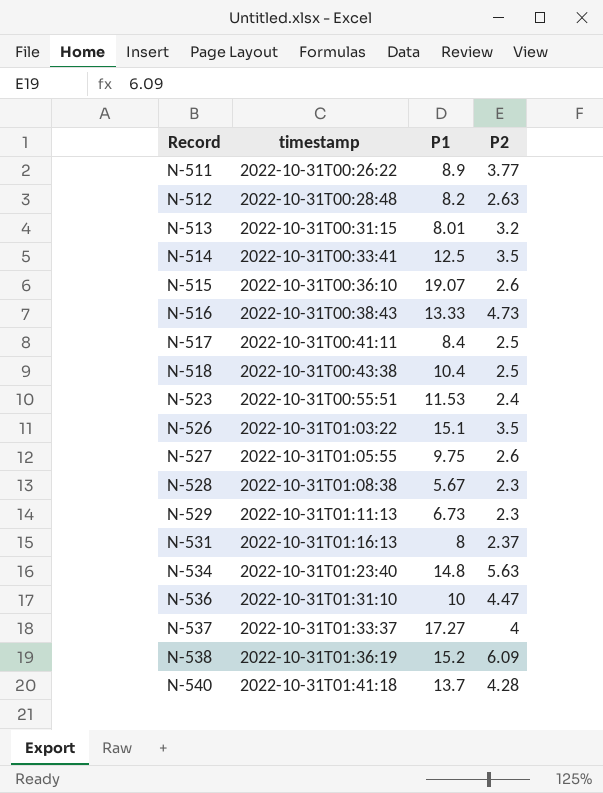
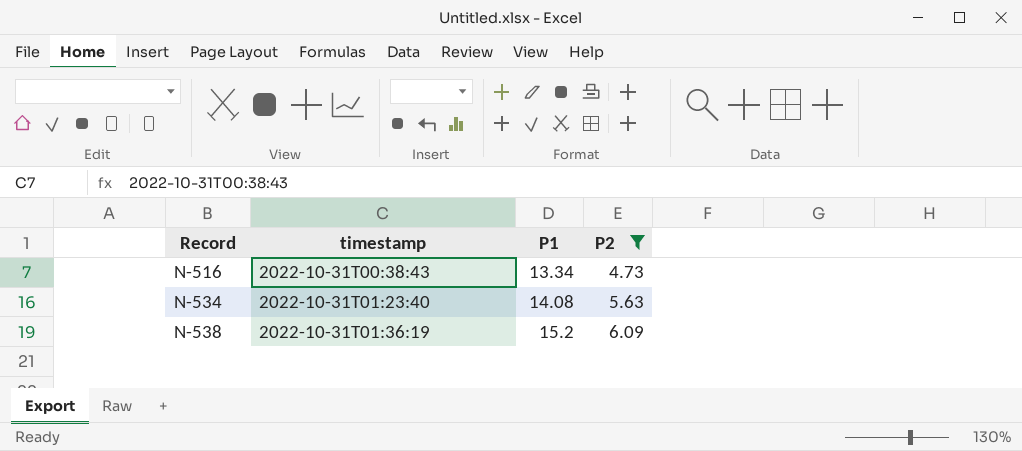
filter: none -> P2 >= 4.73
N-516 | P1: 13.33 -> 13.34
N-534 | P1: 14.8 -> 14.08

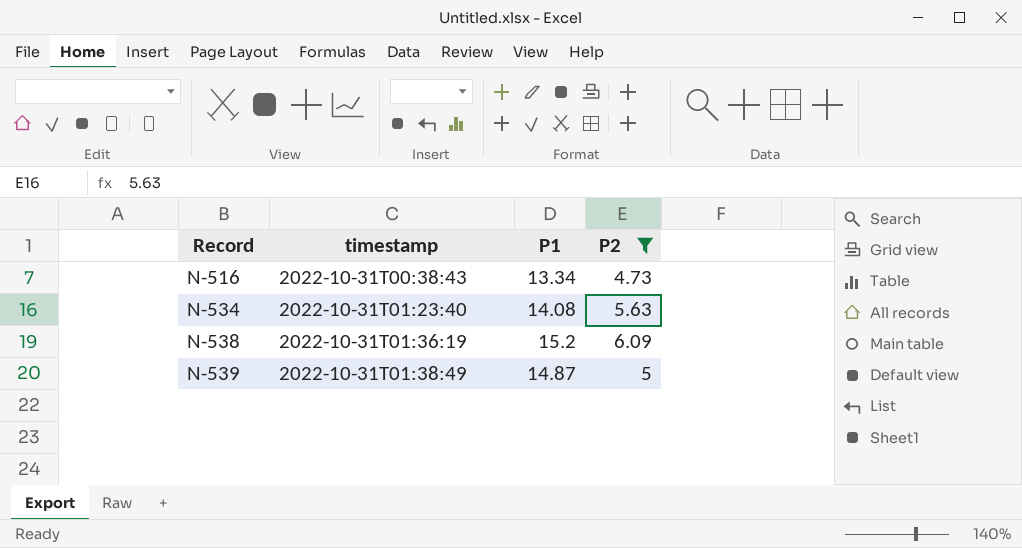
row N-539: none -> 2022-10-31T01:38:49 | 14.87 | 5

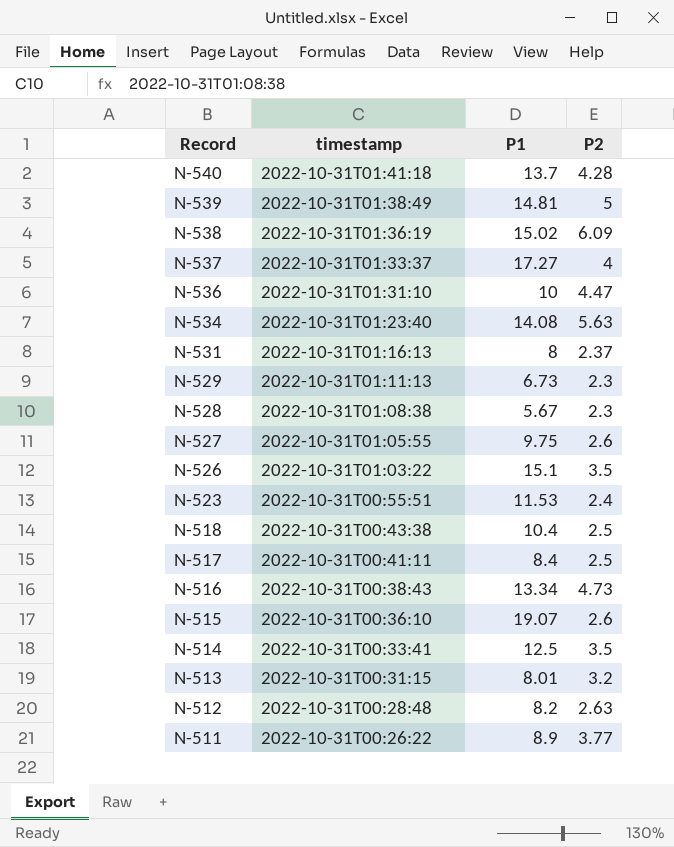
filter: P2 >= 4.73 -> none
row order: Record ascending -> Record descending
N-539 | P1: 14.87 -> 14.81
N-538 | P1: 15.2 -> 15.02

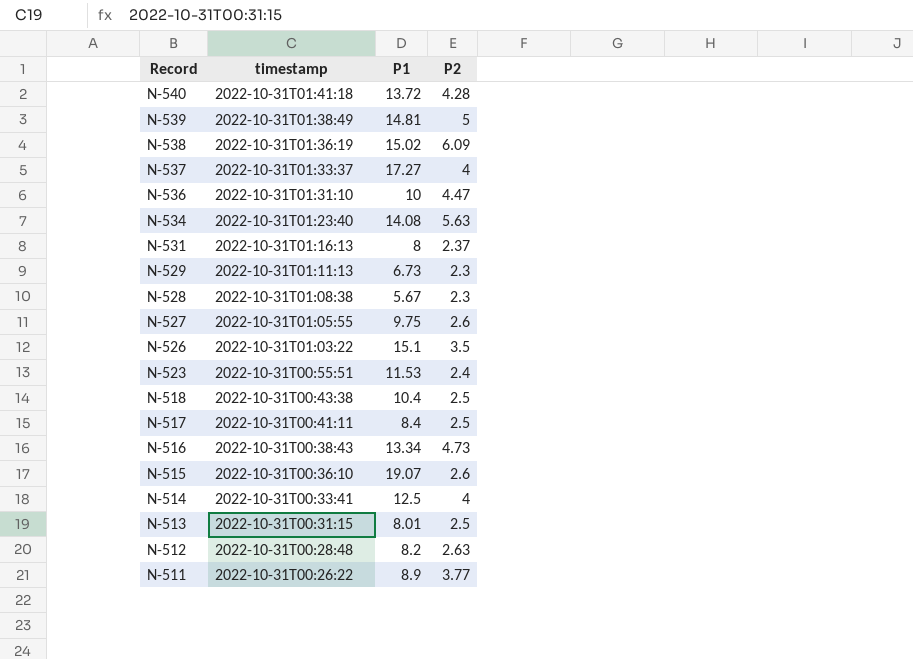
N-540 | P1: 13.7 -> 13.72
N-514 | P2: 3.5 -> 4
N-513 | P2: 3.2 -> 2.5

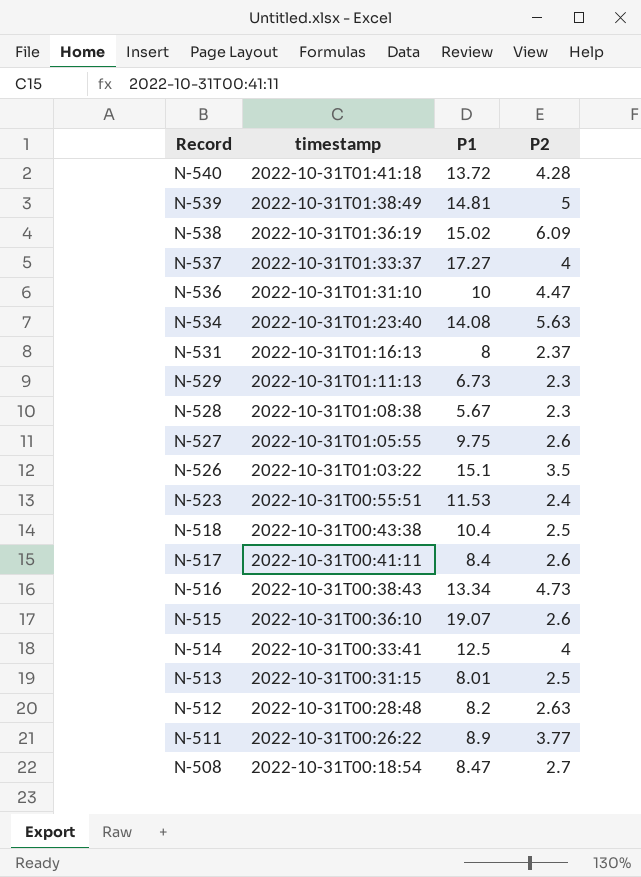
N-517 | P2: 2.5 -> 2.6
row N-508: none -> 2022-10-31T00:18:54 | 8.47 | 2.7

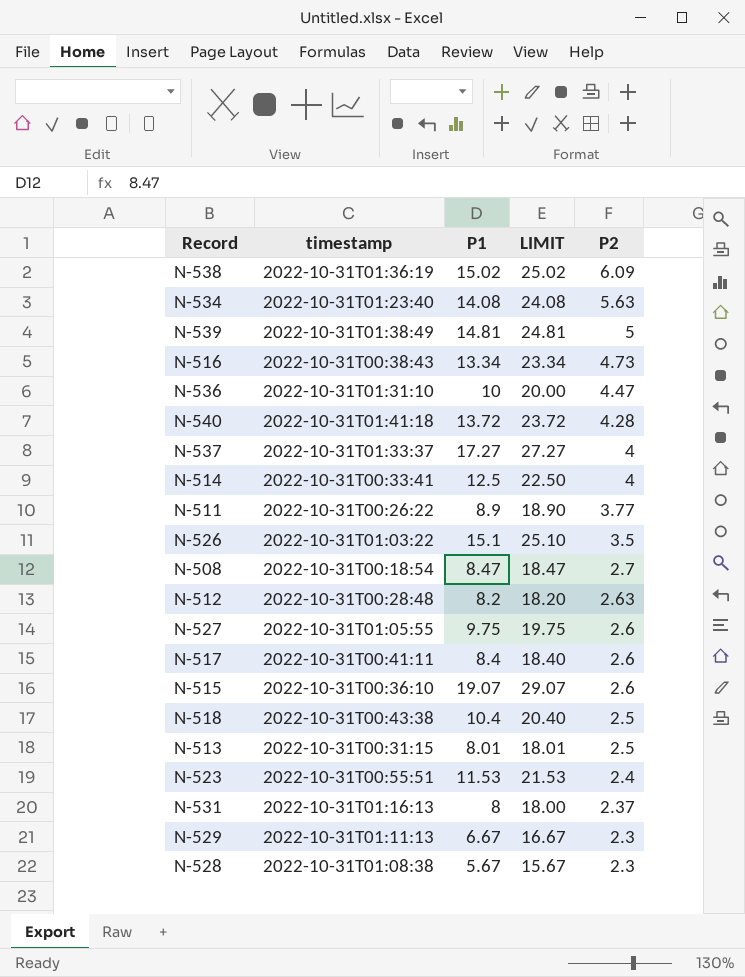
row order: Record descending -> P2 descending
column LIMIT | formula: none -> [P1] + 10
N-529 | P1: 6.73 -> 6.67

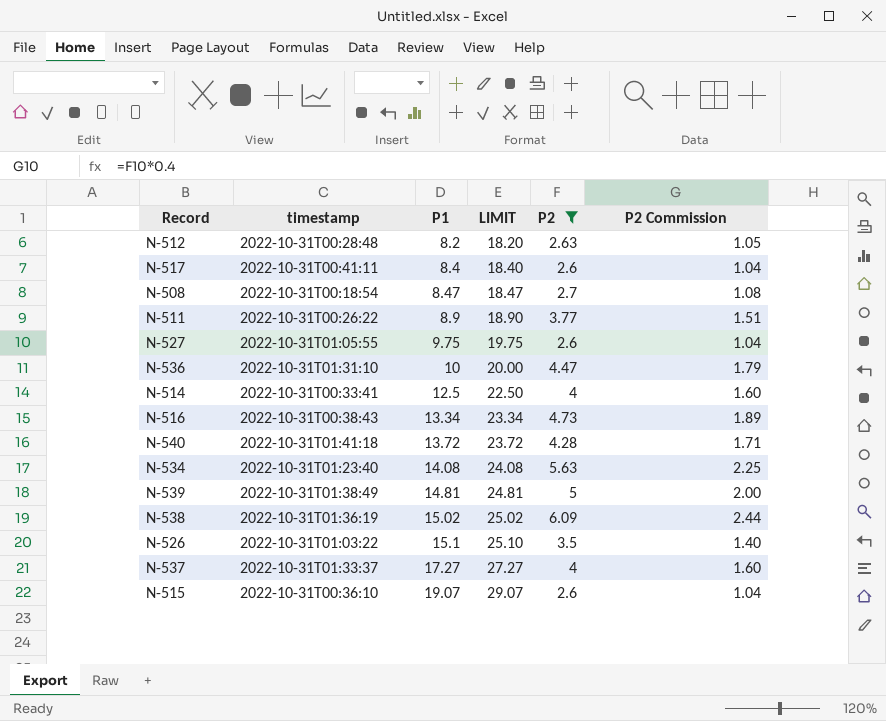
filter: none -> P2 >= 2.6
row order: P2 descending -> P1 ascending
column P2 Commission | formula: none -> [P2] * 0.4

